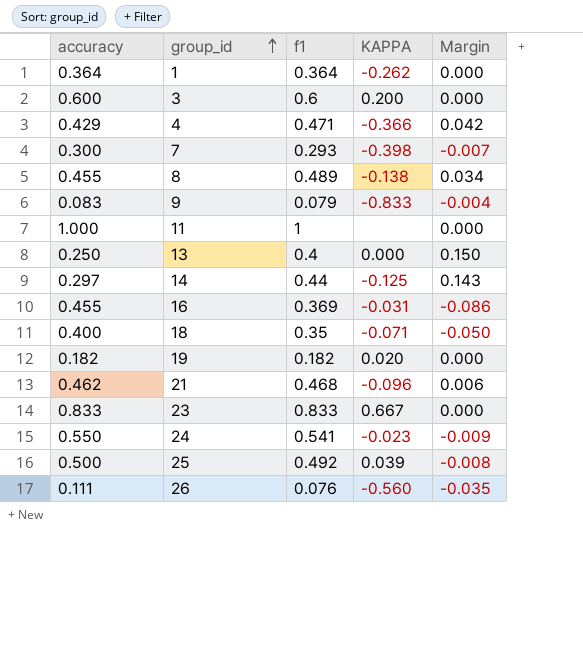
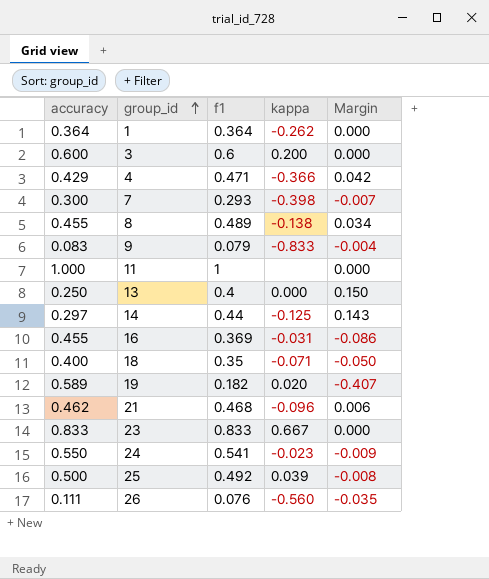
column name: KAPPA -> kappa
19 | accuracy: 0.182 -> 0.589
19 | Margin: 0.000 -> -0.407

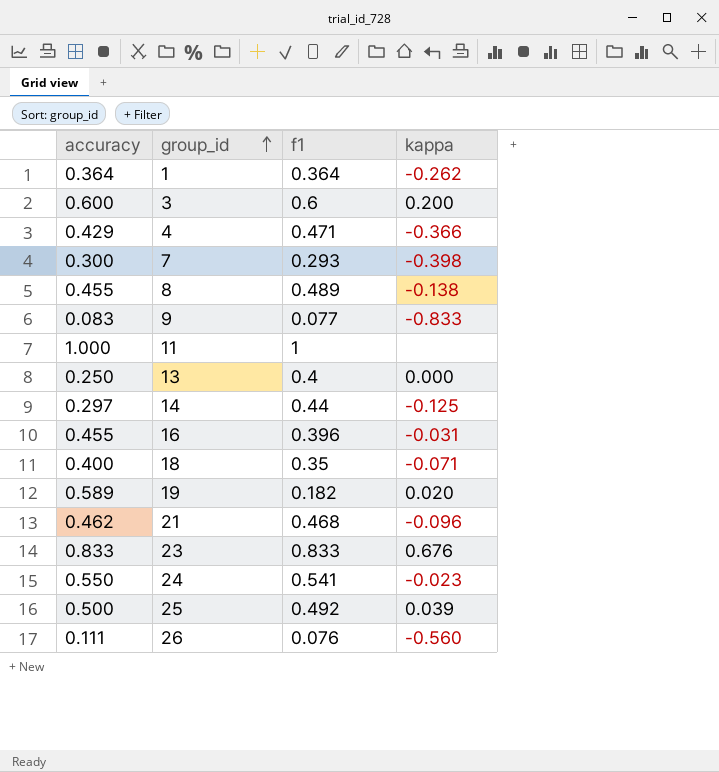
column Margin | formula: [f1] - [accuracy] -> none
9 | f1: 0.079 -> 0.077
16 | f1: 0.369 -> 0.396
23 | kappa: 0.667 -> 0.676

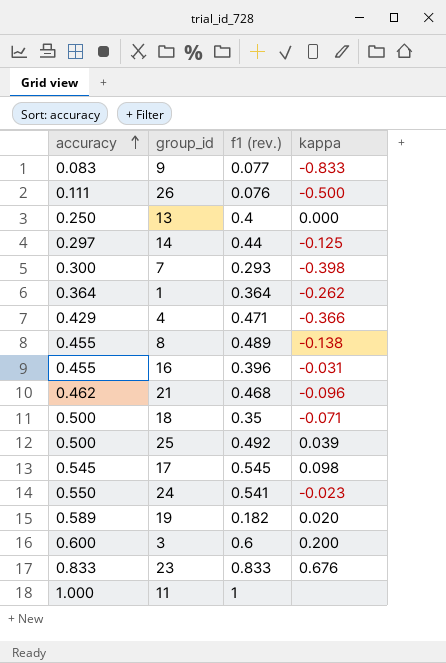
row order: group_id ascending -> accuracy ascending
column name: f1 -> f1 (rev.)
26 | kappa: -0.560 -> -0.500
18 | accuracy: 0.400 -> 0.500
row 17: none -> 0.545 | 0.545 | 0.098

